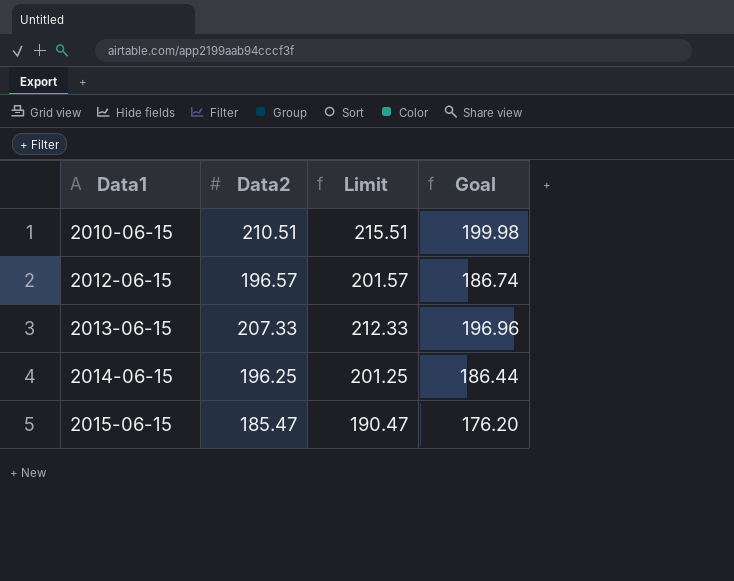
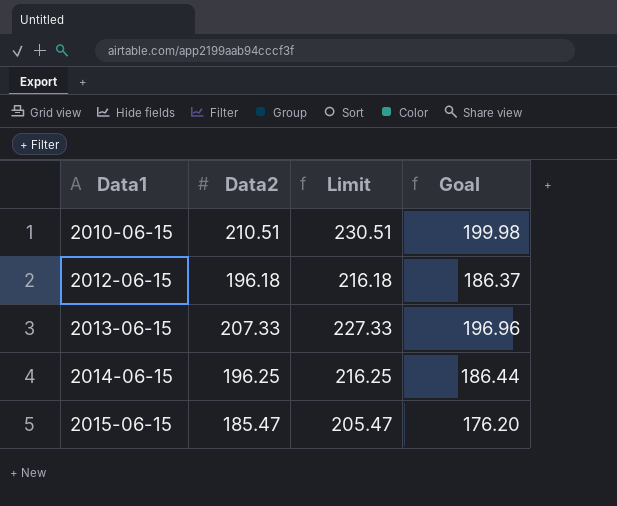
column Limit | formula: [Data2] + 5 -> [Data2] + 20
2012-06-15 | Data2: 196.57 -> 196.18
2012-06-15 | Goal: 186.74 -> 186.37

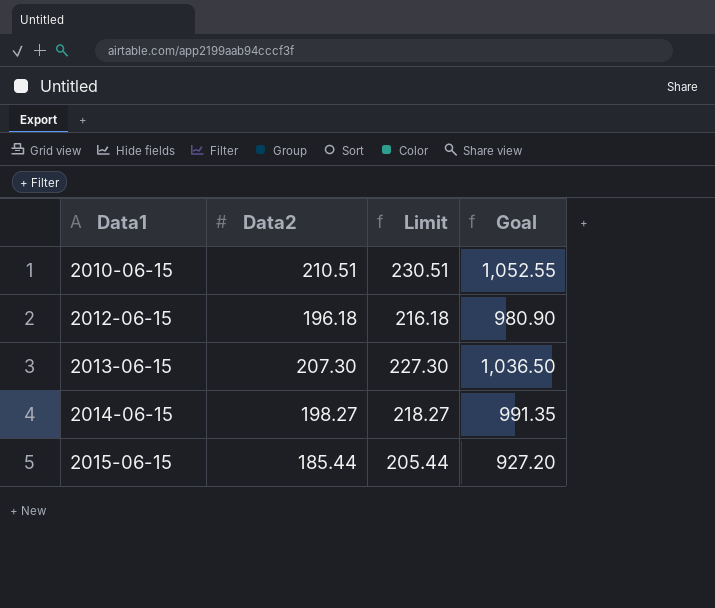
column Goal | formula: [Data2] * 0.95 -> [Data2] * 5
2013-06-15 | Data2: 207.33 -> 207.30
2013-06-15 | Limit: 227.33 -> 227.30
2014-06-15 | Data2: 196.25 -> 198.27
2014-06-15 | Limit: 216.25 -> 218.27
2015-06-15 | Data2: 185.47 -> 185.44
2015-06-15 | Limit: 205.47 -> 205.44

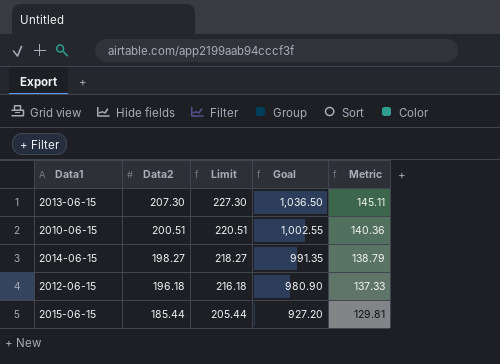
row order: Data1 ascending -> Data2 descending
column Metric | formula: none -> [Data2] * 0.7
2010-06-15 | Data2: 210.51 -> 200.51
2010-06-15 | Limit: 230.51 -> 220.51
2010-06-15 | Goal: 1,052.55 -> 1,002.55

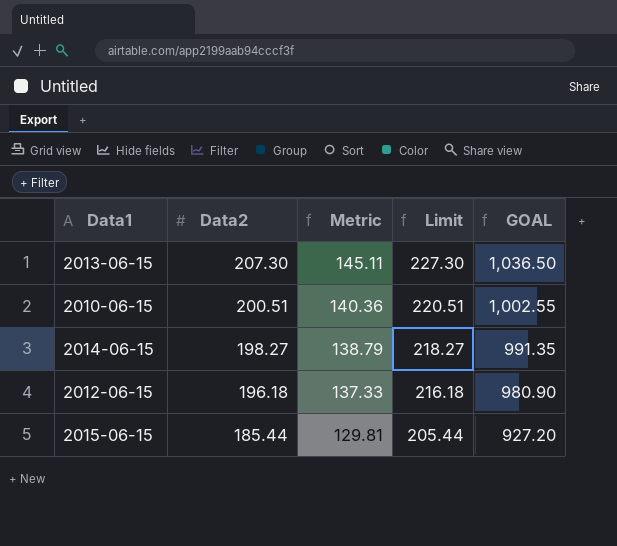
column Metric | position: 5 -> 3
column name: Goal -> GOAL

